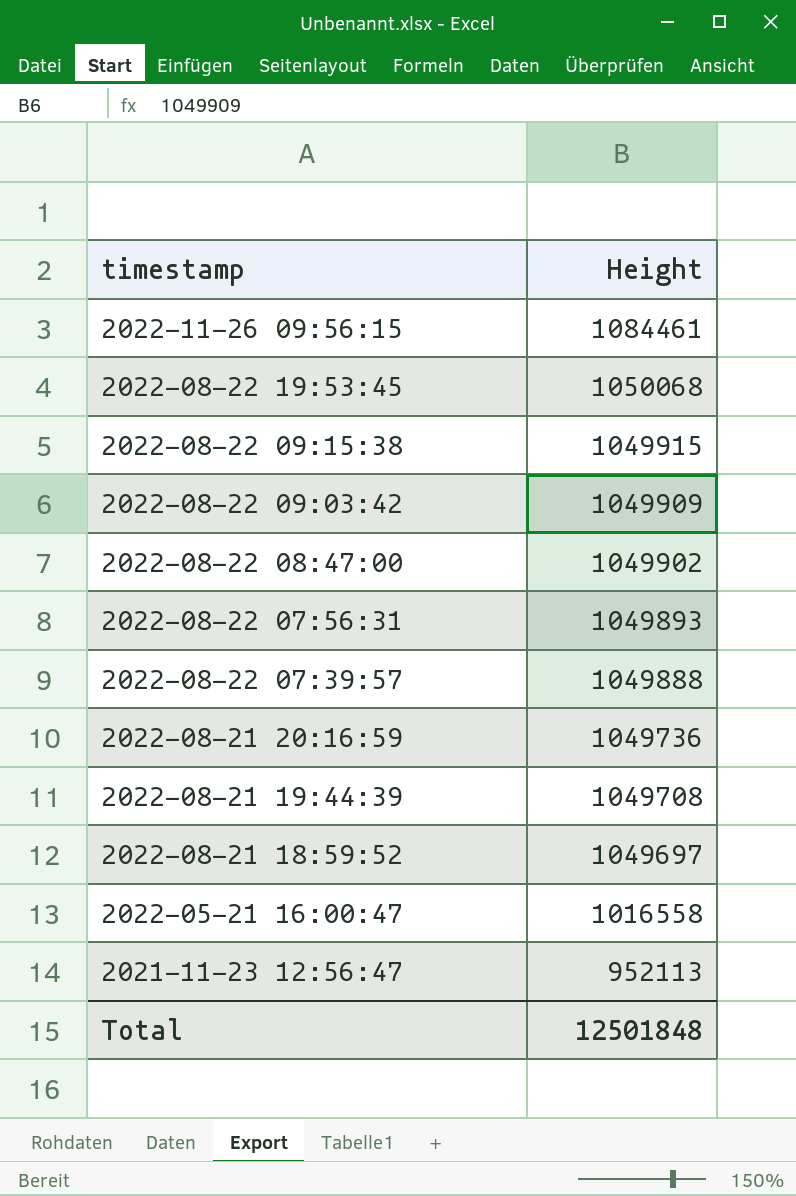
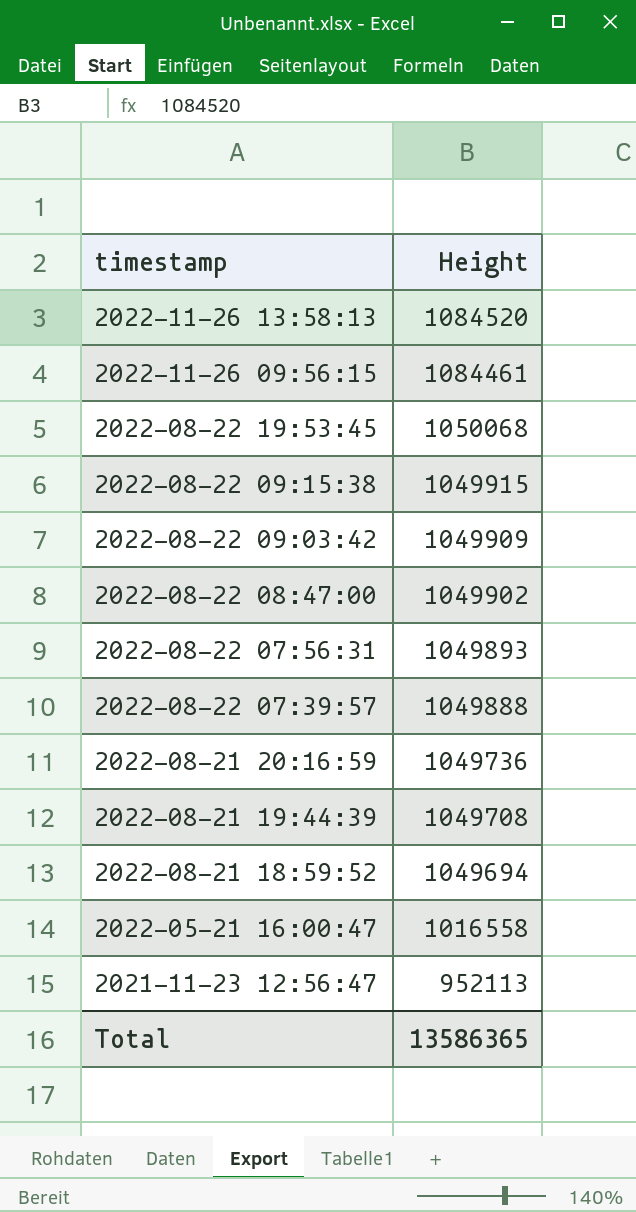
row 2022-11-26 13:58:13: none -> 1084520
2022-08-21 18:59:52 | Height: 1049697 -> 1049694
Total | Height: 12501848 -> 13586365

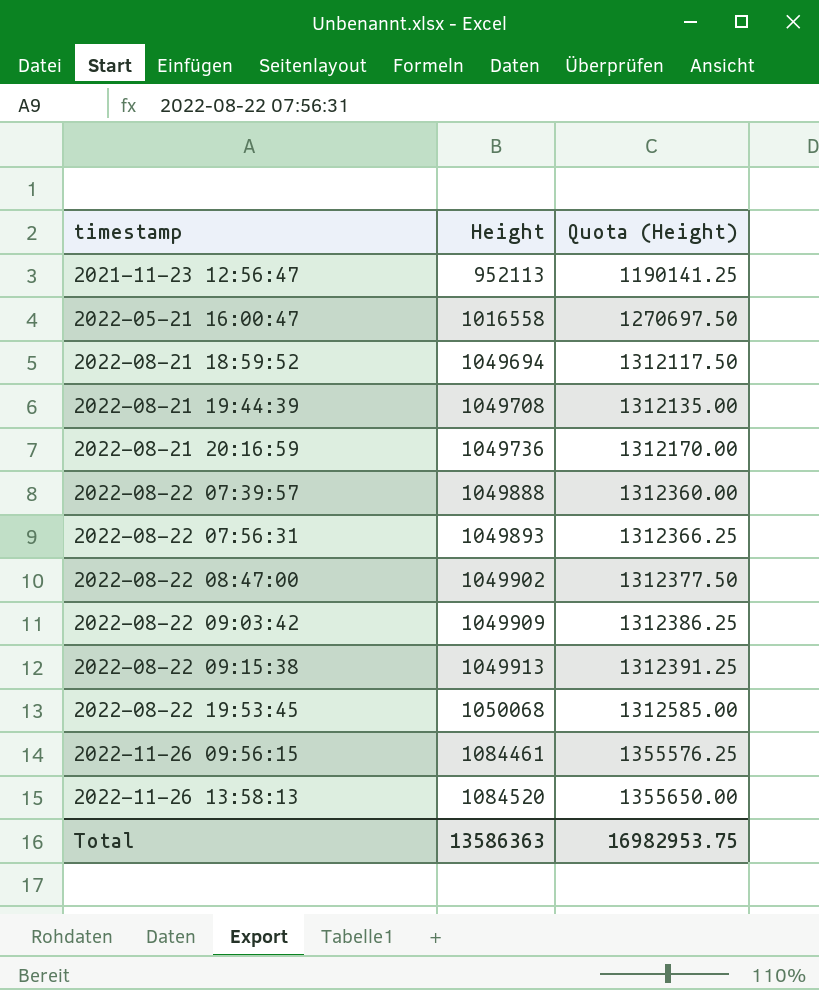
row order: timestamp descending -> timestamp ascending
column Quota (Height) | formula: none -> [Height] * 1.25
2022-08-22 09:15:38 | Height: 1049915 -> 1049913
Total | Height: 13586365 -> 13586363

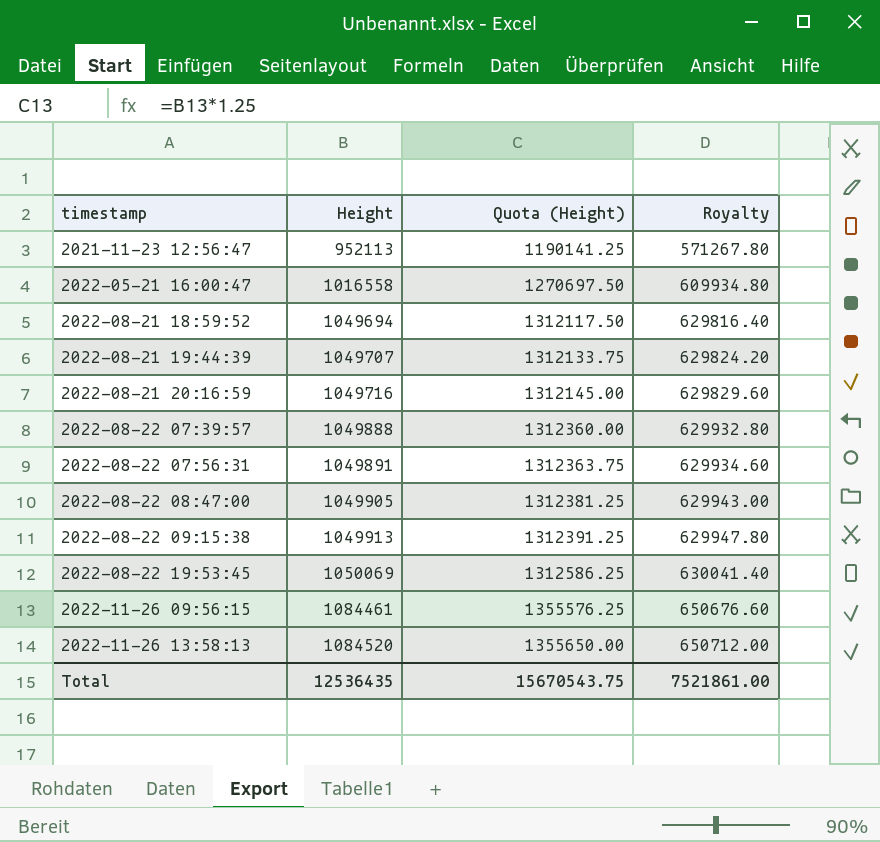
column Royalty | formula: none -> [Height] * 0.6
row 2022-08-22 09:03:42: 1049909 | 1312386.25 -> none
2022-08-21 19:44:39 | Height: 1049708 -> 1049707
2022-08-21 19:44:39 | Quota (Height): 1312135.00 -> 1312133.75
2022-08-21 20:16:59 | Height: 1049736 -> 1049716
2022-08-21 20:16:59 | Quota (Height): 1312170.00 -> 1312145.00
2022-08-22 07:56:31 | Height: 1049893 -> 1049891
2022-08-22 07:56:31 | Quota (Height): 1312366.25 -> 1312363.75
2022-08-22 08:47:00 | Height: 1049902 -> 1049905
2022-08-22 08:47:00 | Quota (Height): 1312377.50 -> 1312381.25
2022-08-22 19:53:45 | Height: 1050068 -> 1050069
2022-08-22 19:53:45 | Quota (Height): 1312585.00 -> 1312586.25
Total | Height: 13586363 -> 12536435
Total | Quota (Height): 16982953.75 -> 15670543.75

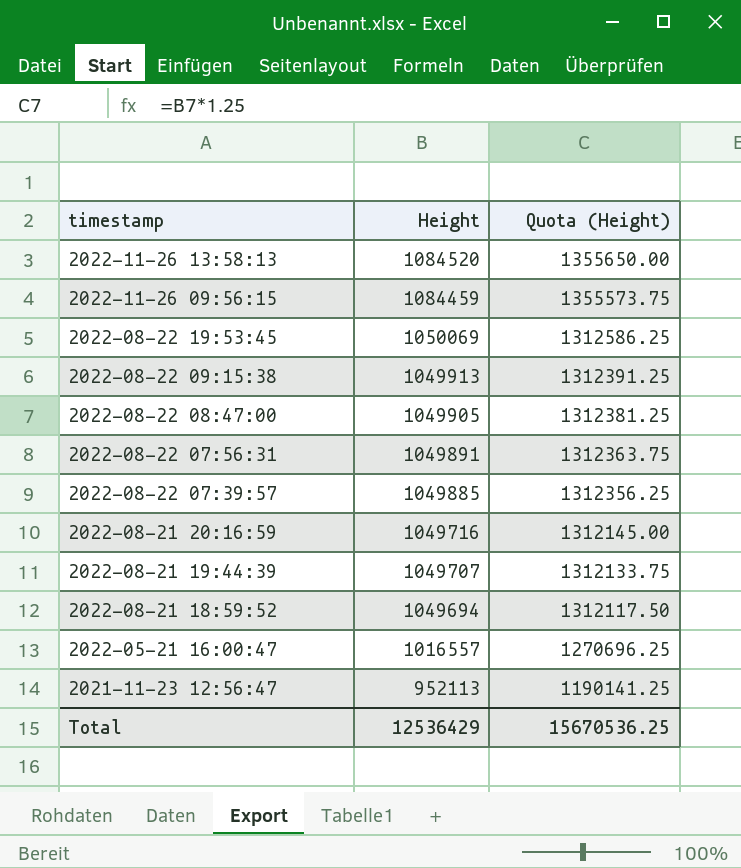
row order: timestamp ascending -> timestamp descending
column Royalty | formula: [Height] * 0.6 -> none
2022-11-26 09:56:15 | Height: 1084461 -> 1084459
2022-11-26 09:56:15 | Quota (Height): 1355576.25 -> 1355573.75
2022-08-22 07:39:57 | Height: 1049888 -> 1049885
2022-08-22 07:39:57 | Quota (Height): 1312360.00 -> 1312356.25
2022-05-21 16:00:47 | Height: 1016558 -> 1016557
2022-05-21 16:00:47 | Quota (Height): 1270697.50 -> 1270696.25
Total | Height: 12536435 -> 12536429
Total | Quota (Height): 15670543.75 -> 15670536.25

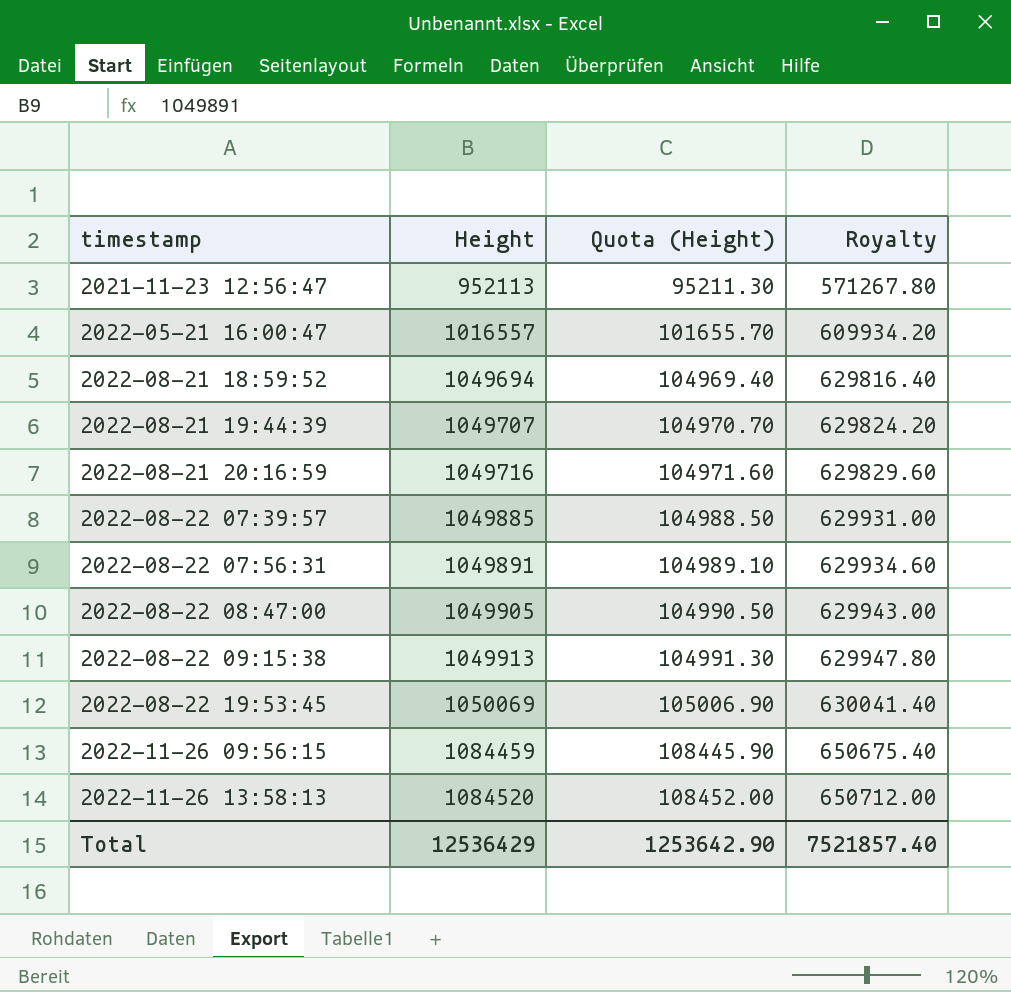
row order: timestamp descending -> timestamp ascending
column Quota (Height) | formula: [Height] * 1.25 -> [Height] * 0.1
column Royalty | formula: none -> [Height] * 0.6
Total | Quota (Height): 15670536.25 -> 1253642.90

